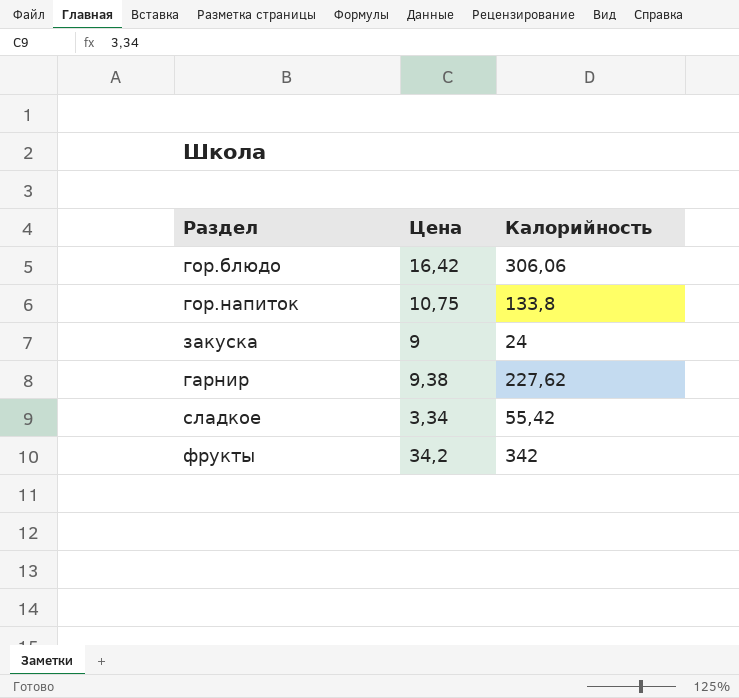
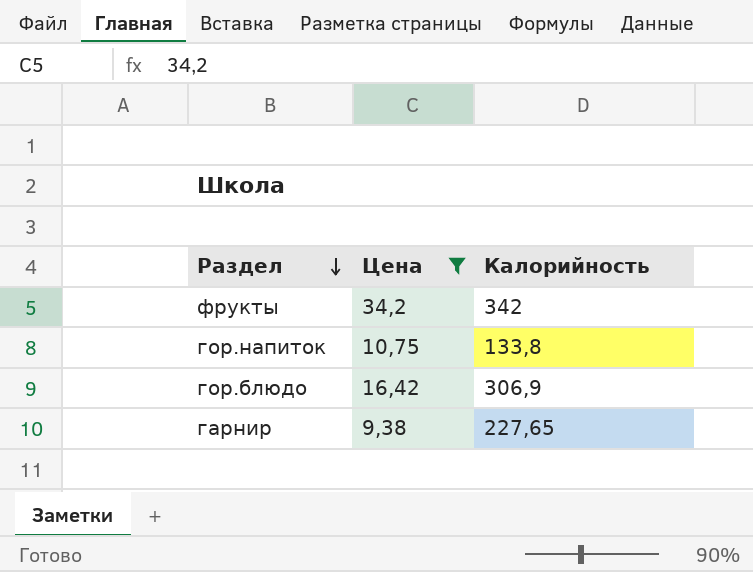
filter: none -> Цена >= 9,38
row order: none -> Раздел descending
гор.блюдо | Калорийность: 306,06 -> 306,9
гарнир | Калорийность: 227,62 -> 227,65

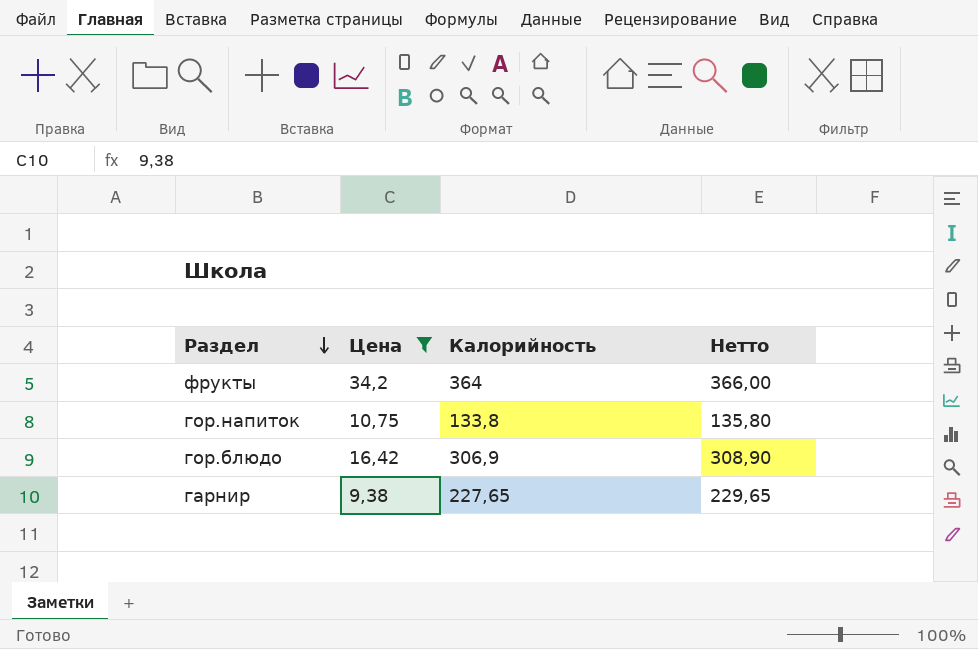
column Нетто | formula: none -> [Калорийность] + 2
фрукты | Калорийность: 342 -> 364

